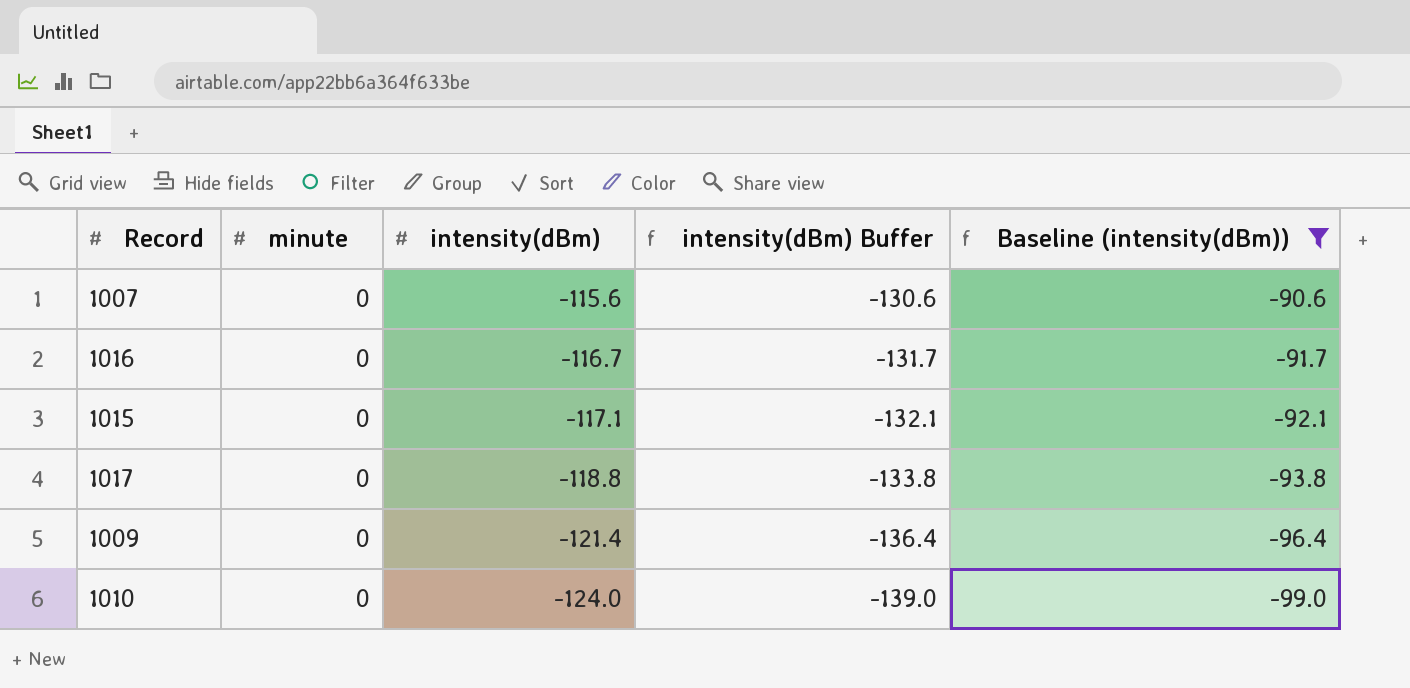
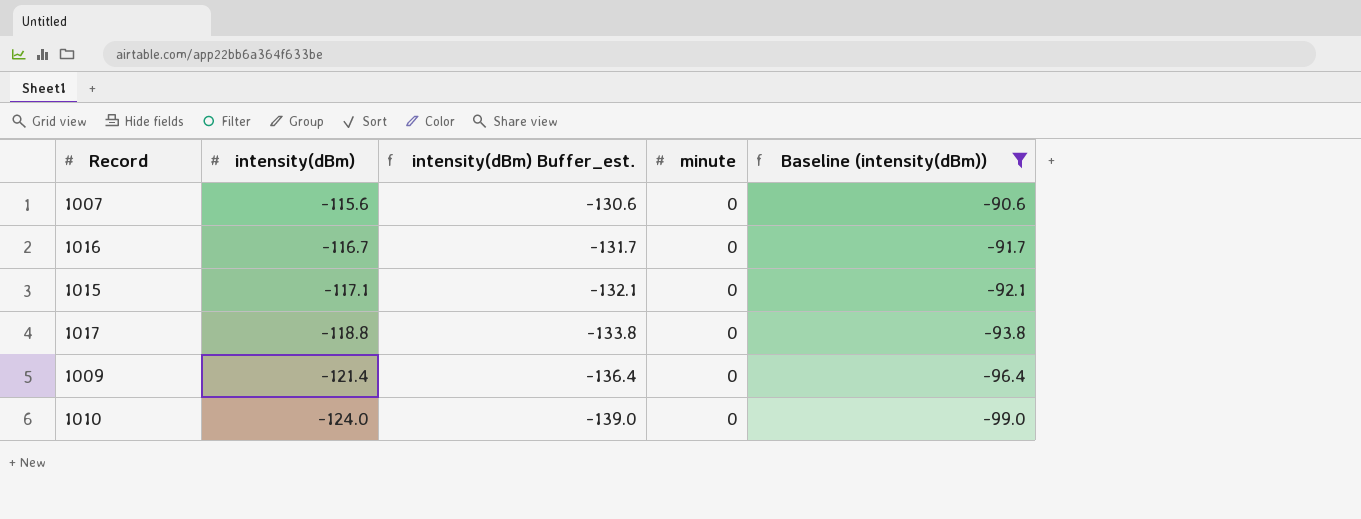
column name: intensity(dBm) Buffer -> intensity(dBm) Buffer_est.
column minute | position: 2 -> 4

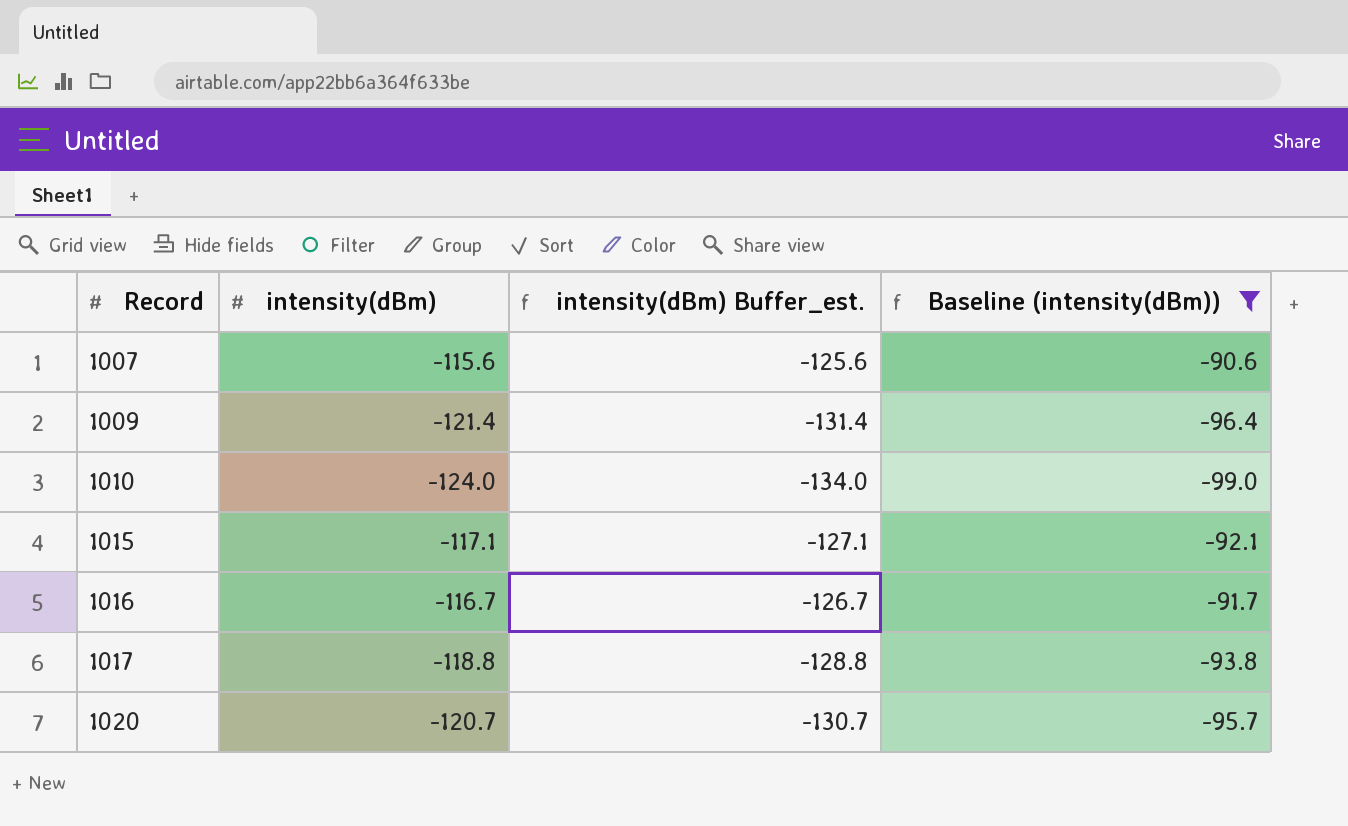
row order: intensity(dBm) descending -> Record ascending
column minute | position: 4 -> none
column intensity(dBm) Buffer_est. | formula: [intensity(dBm)] - 15 -> [intensity(dBm)] - 10
row 1020: none -> -120.7 | -130.7 | -95.7

